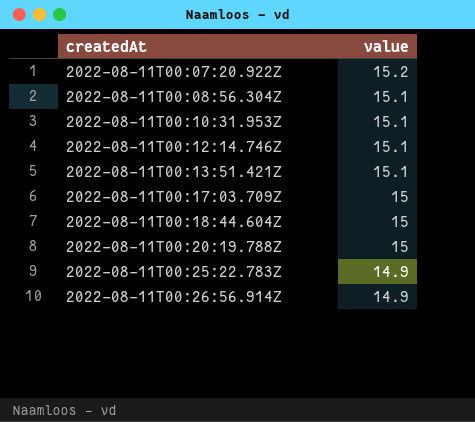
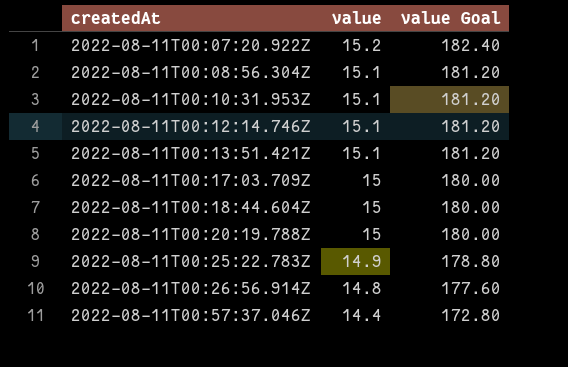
column value Goal | formula: none -> [value] * 12
2022-08-11T00:26:56.914Z | value: 14.9 -> 14.8
row 2022-08-11T00:57:37.046Z: none -> 14.4 | 172.80

